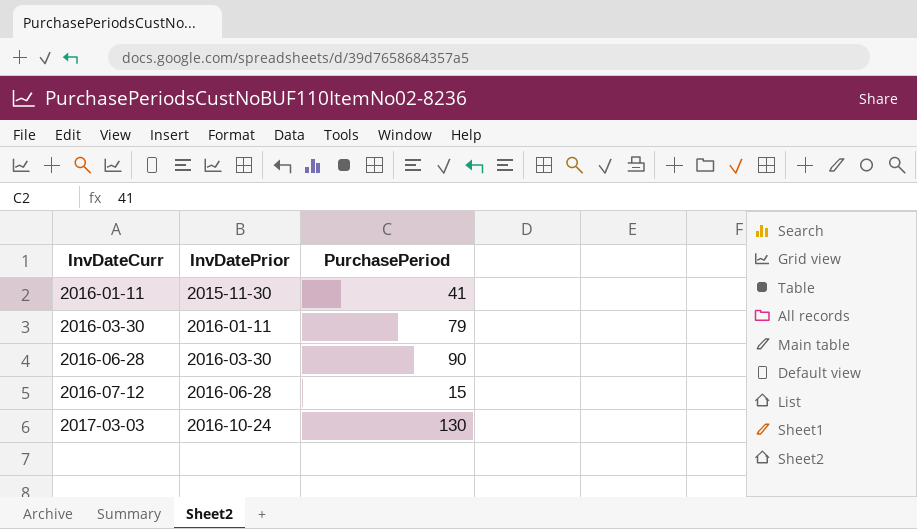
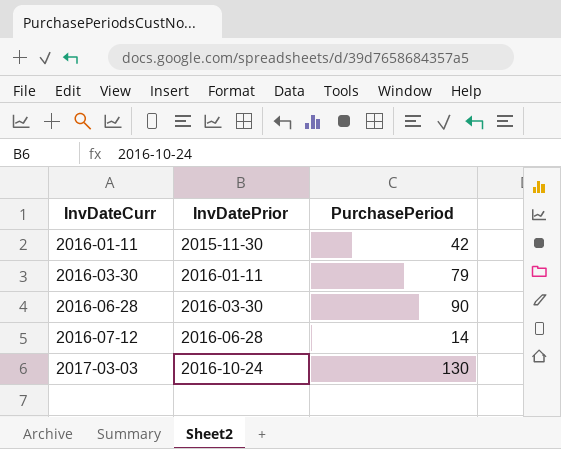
2016-01-11 | PurchasePeriod: 41 -> 42
2016-07-12 | PurchasePeriod: 15 -> 14

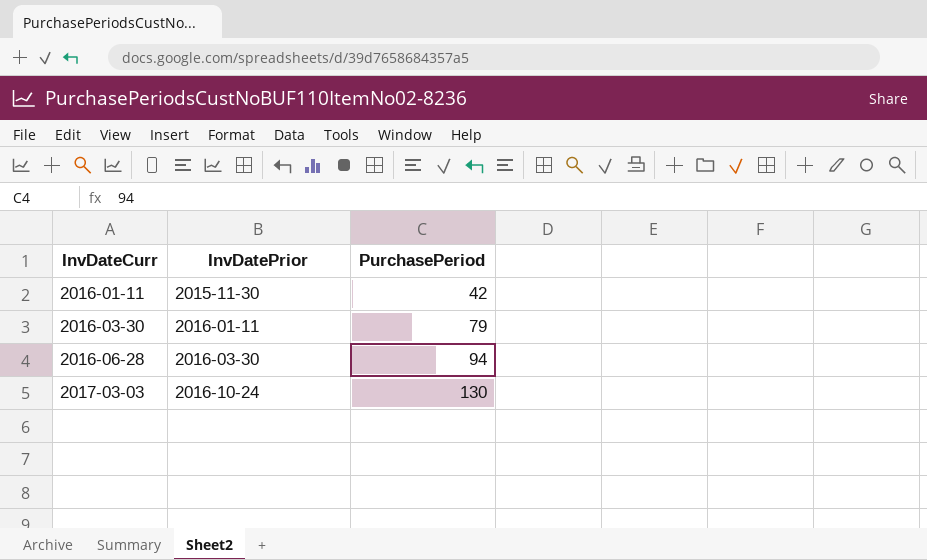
row 2016-07-12: 2016-06-28 | 14 -> none
2016-06-28 | PurchasePeriod: 90 -> 94

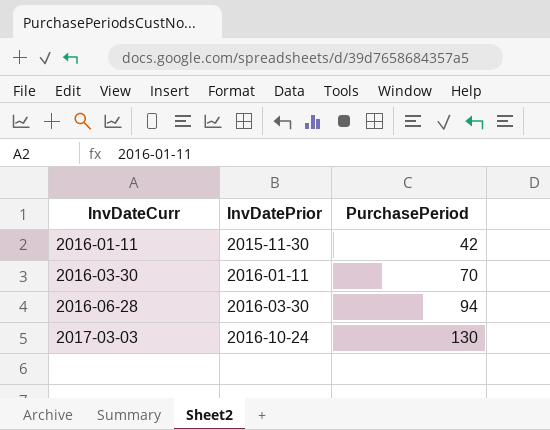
2016-03-30 | PurchasePeriod: 79 -> 70

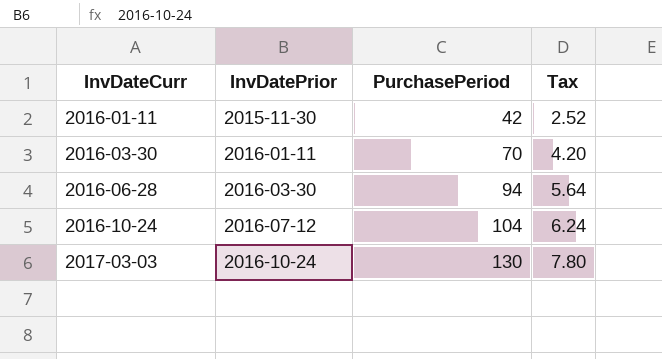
column Tax | formula: none -> [PurchasePeriod] * 0.06
row 2016-10-24: none -> 2016-07-12 | 104 | 6.24

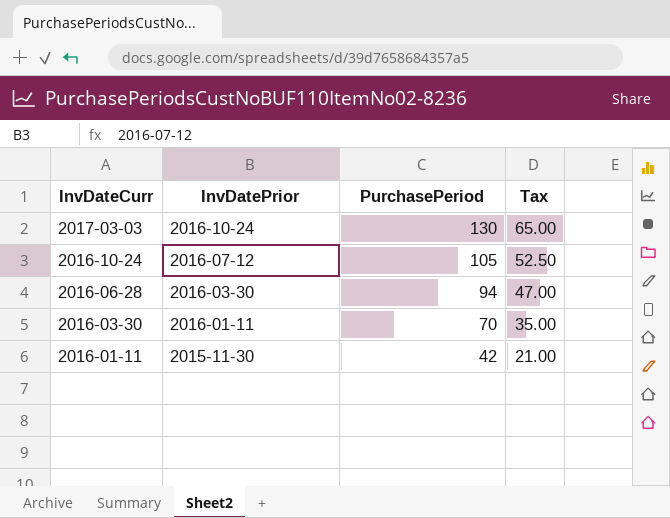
row order: InvDateCurr ascending -> InvDateCurr descending
column Tax | formula: [PurchasePeriod] * 0.06 -> [PurchasePeriod] * 0.5
2016-10-24 | PurchasePeriod: 104 -> 105

